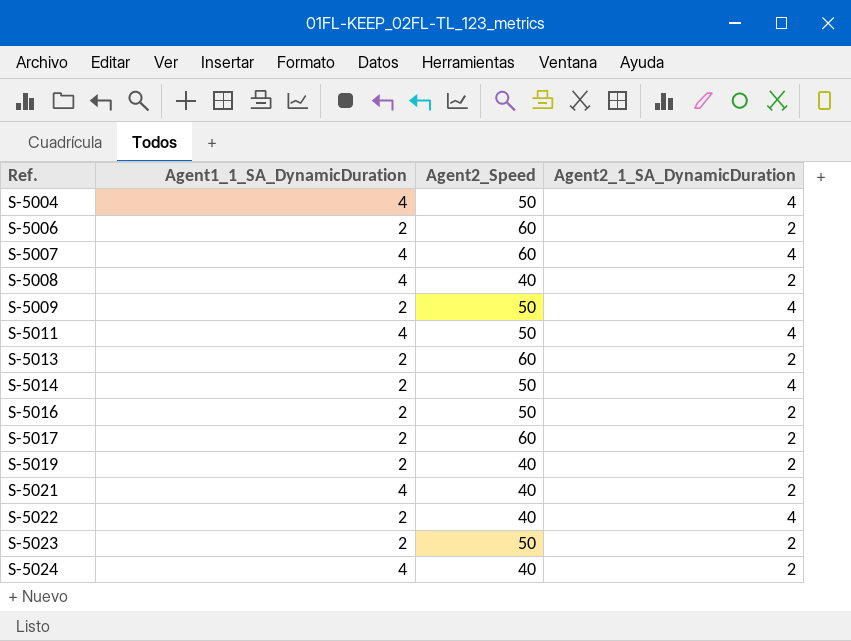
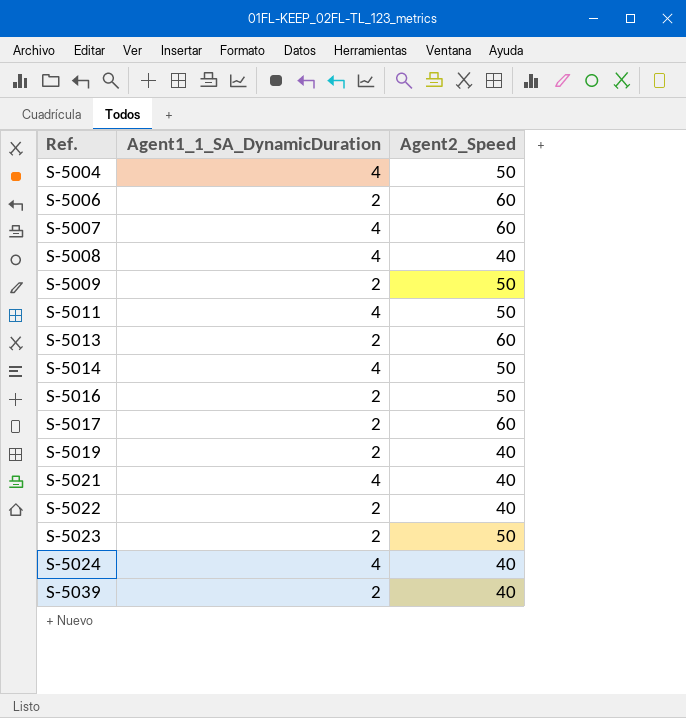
column Agent2_1_SA_DynamicDuration | position: 4 -> none
S-5014 | Agent1_1_SA_DynamicDuration: 2 -> 4
row S-5039: none -> 2 | 40

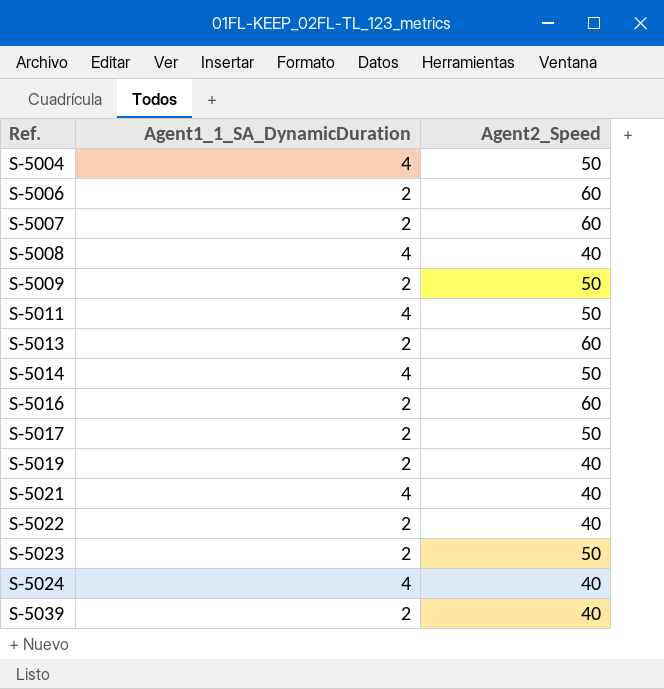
S-5007 | Agent1_1_SA_DynamicDuration: 4 -> 2
S-5016 | Agent2_Speed: 50 -> 60
S-5017 | Agent2_Speed: 60 -> 50

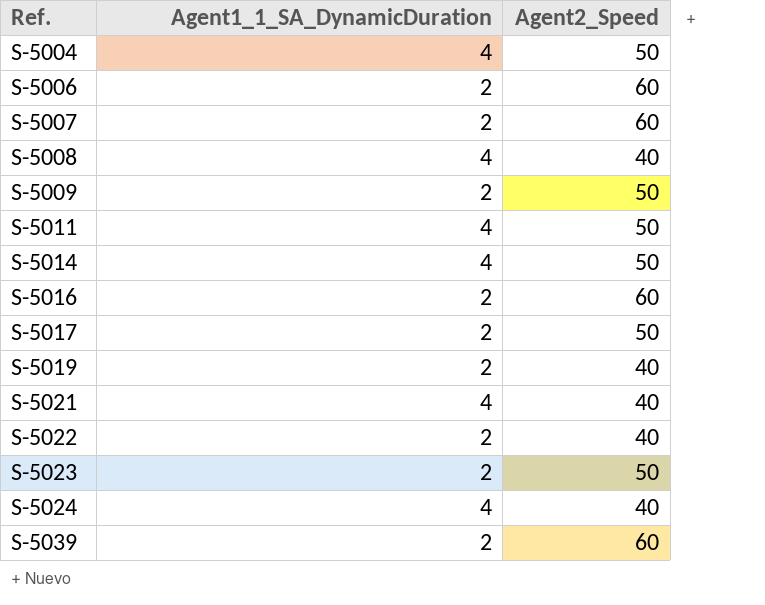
row S-5013: 2 | 60 -> none
S-5039 | Agent2_Speed: 40 -> 60

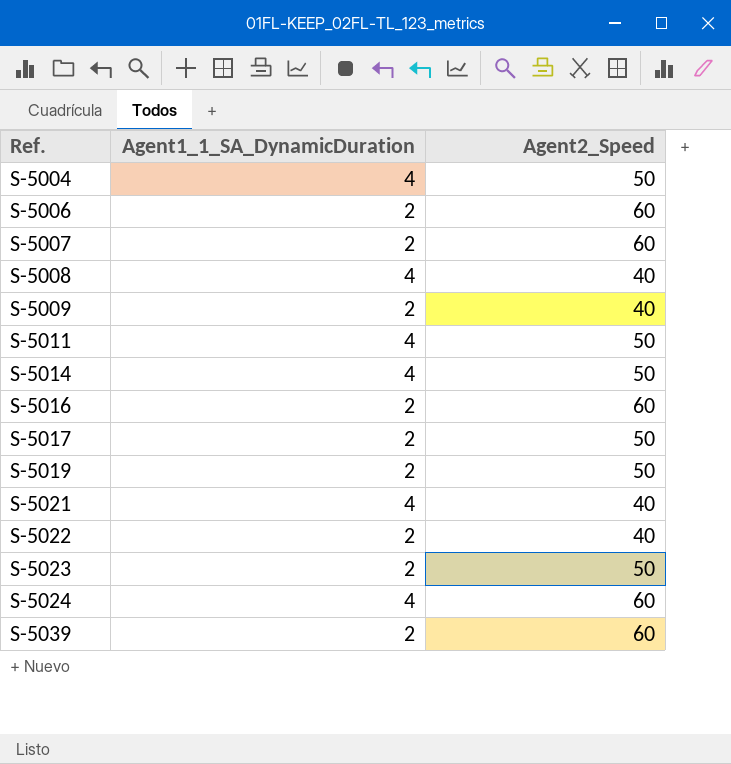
S-5009 | Agent2_Speed: 50 -> 40
S-5019 | Agent2_Speed: 40 -> 50
S-5024 | Agent2_Speed: 40 -> 60

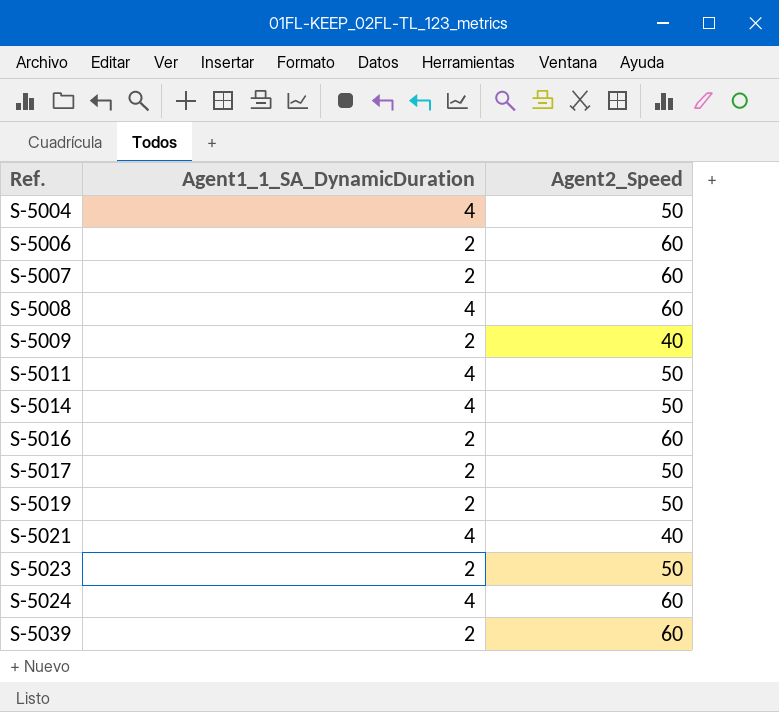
row S-5022: 2 | 40 -> none
S-5008 | Agent2_Speed: 40 -> 60

